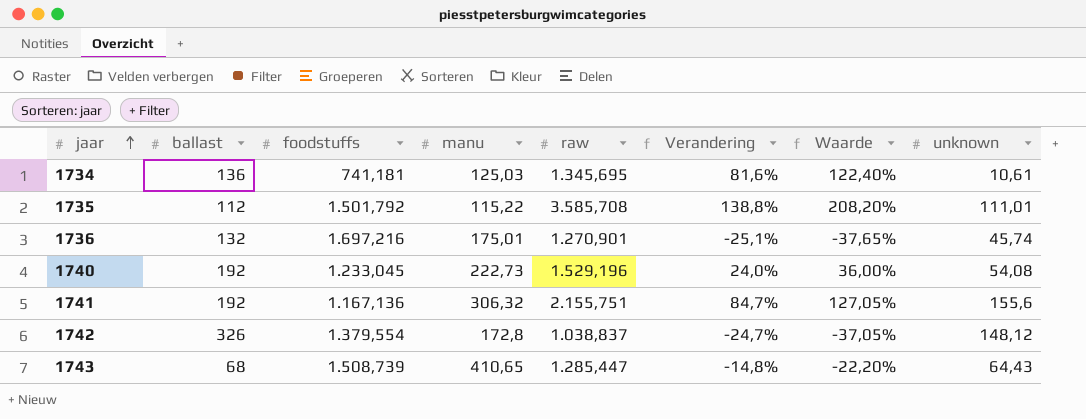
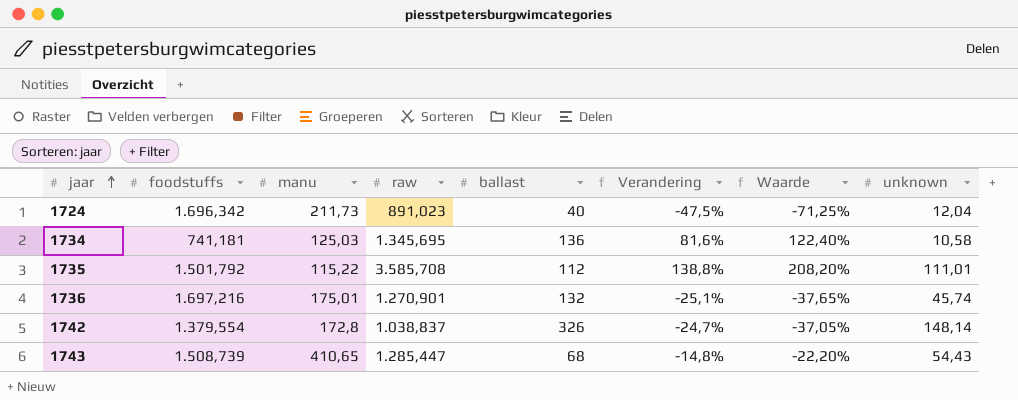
column ballast | position: 2 -> 5
row 1740: 192 | 1.233,045 | 222,73 | 1.529,196 | 24,0% | 36,00% | 54,08 -> none
row 1741: 192 | 1.167,136 | 306,32 | 2.155,751 | 84,7% | 127,05% | 155,6 -> none
row 1724: none -> 1.696,342 | 211,73 | 891,023 | 40 | -47,5% | -71,25% | 12,04
1734 | unknown: 10,61 -> 10,58
1742 | unknown: 148,12 -> 148,14
1743 | unknown: 64,43 -> 54,43

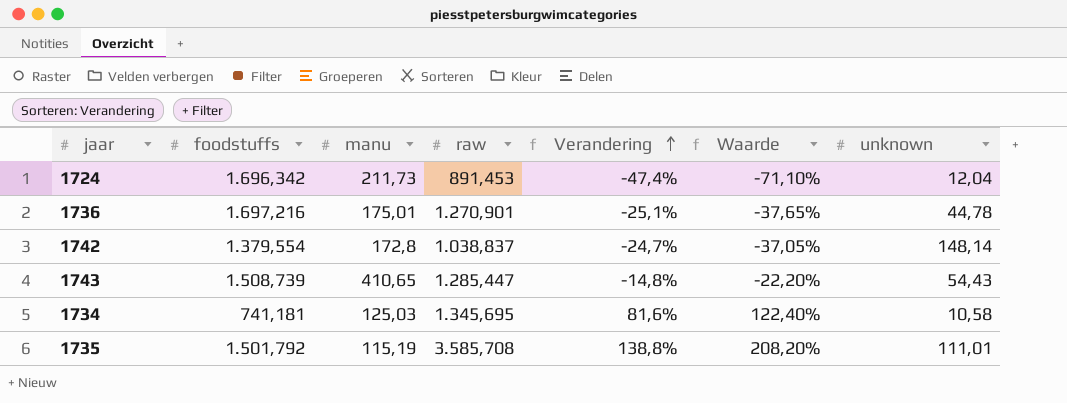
row order: jaar ascending -> Verandering ascending
column ballast | position: 5 -> none
1724 | raw: 891,023 -> 891,453
1724 | Verandering: -47,5% -> -47,4%
1724 | Waarde: -71,25% -> -71,10%
1736 | unknown: 45,74 -> 44,78
1735 | manu: 115,22 -> 115,19

